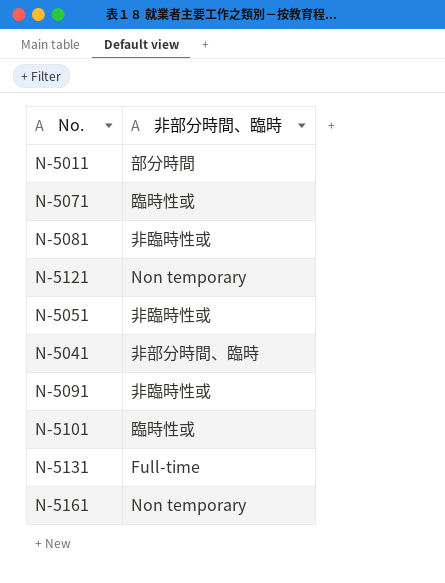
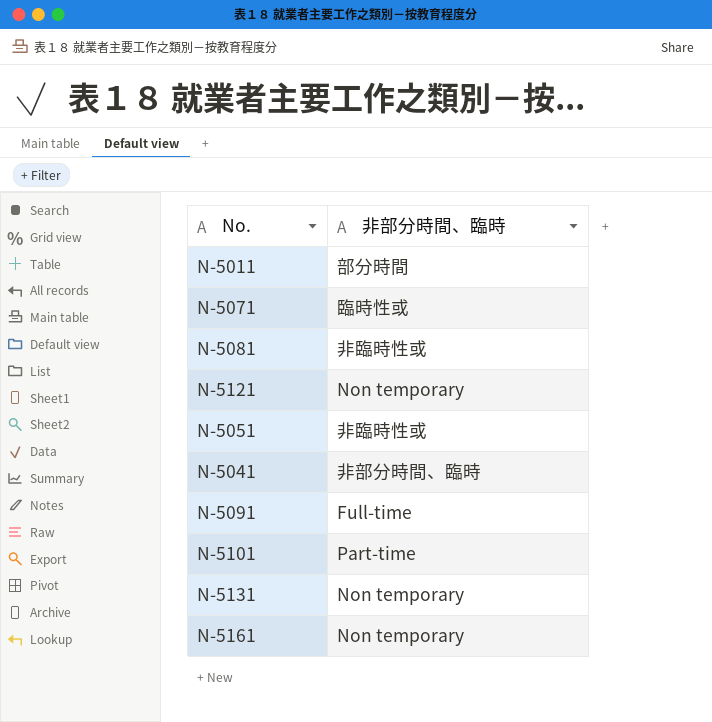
N-5091 | 非部分時間、臨時: 非臨時性或 -> Full-time
N-5101 | 非部分時間、臨時: 臨時性或 -> Part-time
N-5131 | 非部分時間、臨時: Full-time -> Non temporary

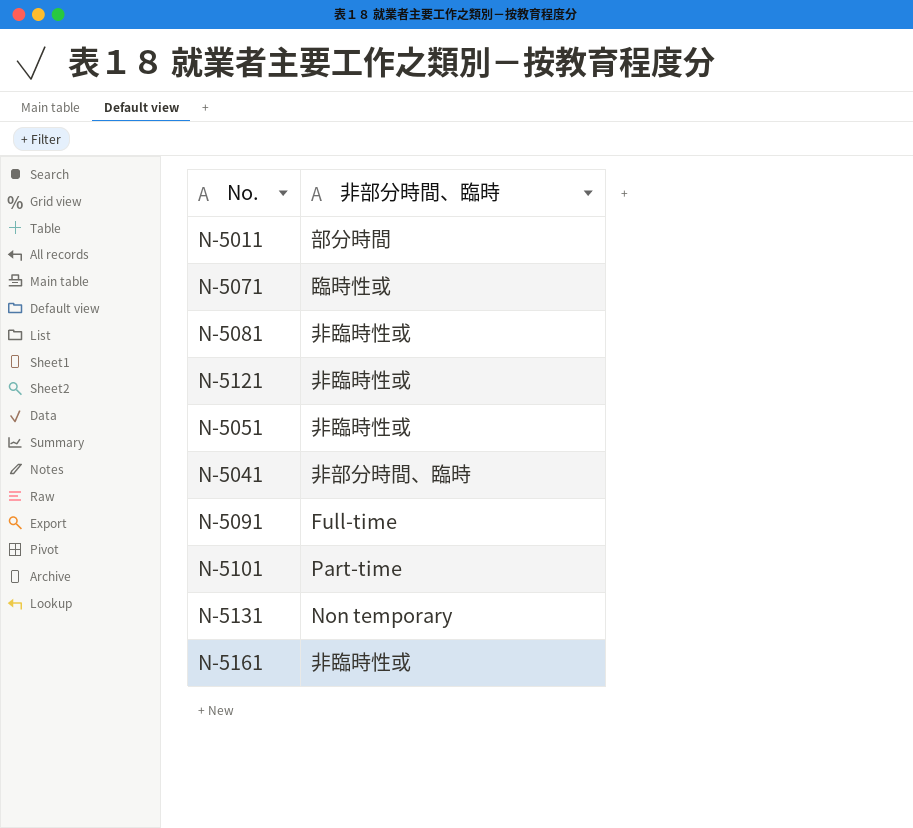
N-5121 | 非部分時間、臨時: Non temporary -> 非臨時性或
N-5161 | 非部分時間、臨時: Non temporary -> 非臨時性或

